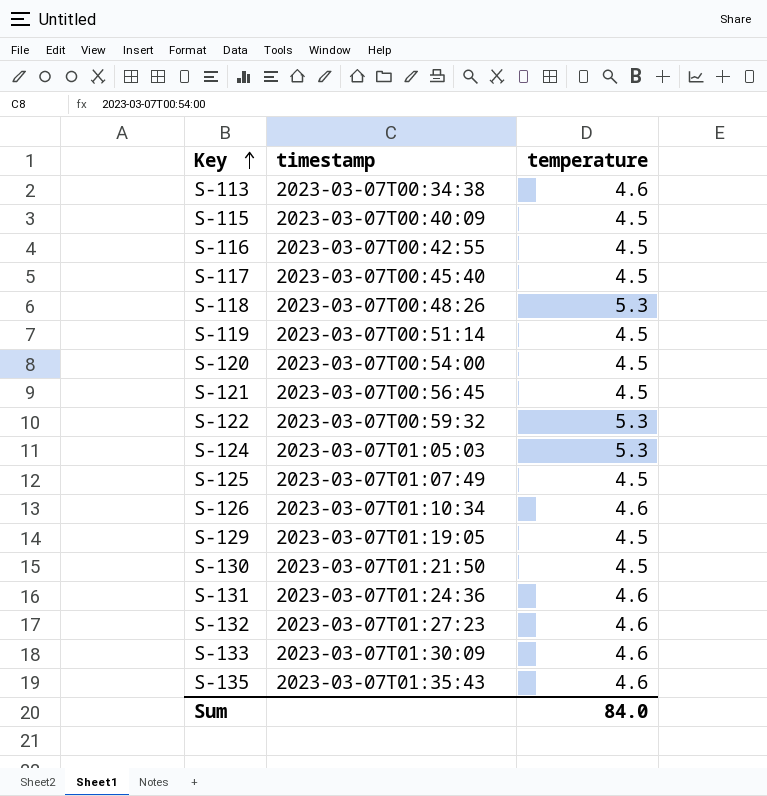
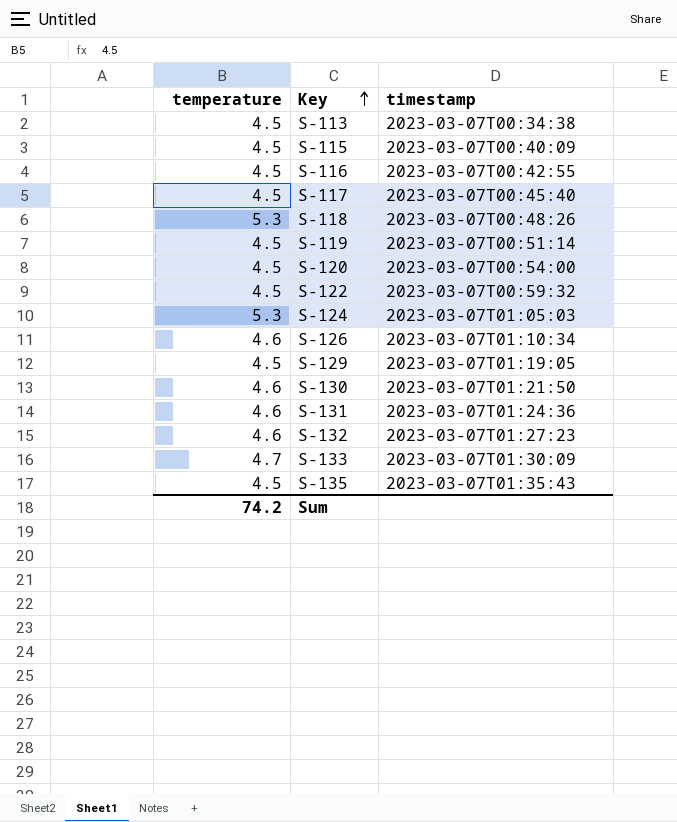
column temperature | position: 3 -> 1
row S-121: 2023-03-07T00:56:45 | 4.5 -> none
row S-125: 2023-03-07T01:07:49 | 4.5 -> none
S-113 | temperature: 4.6 -> 4.5
S-122 | temperature: 5.3 -> 4.5
S-130 | temperature: 4.5 -> 4.6
S-133 | temperature: 4.6 -> 4.7
S-135 | temperature: 4.6 -> 4.5
Sum | temperature: 84.0 -> 74.2

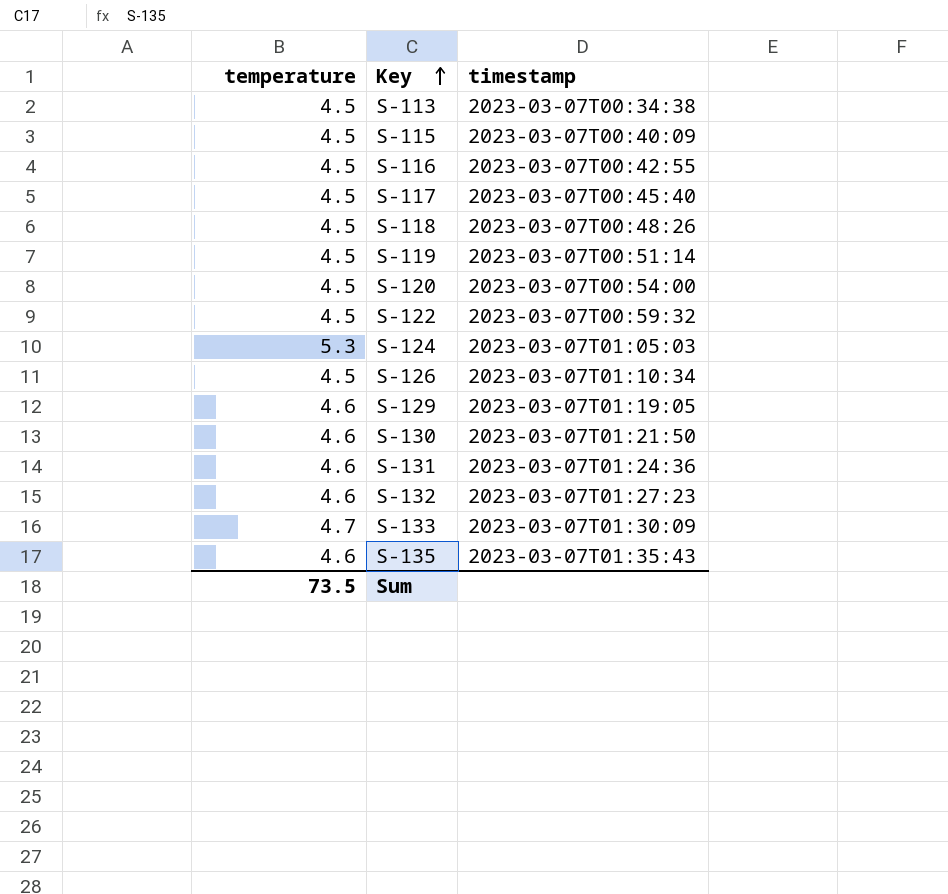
S-118 | temperature: 5.3 -> 4.5
S-126 | temperature: 4.6 -> 4.5
S-129 | temperature: 4.5 -> 4.6
S-135 | temperature: 4.5 -> 4.6
Sum | temperature: 74.2 -> 73.5

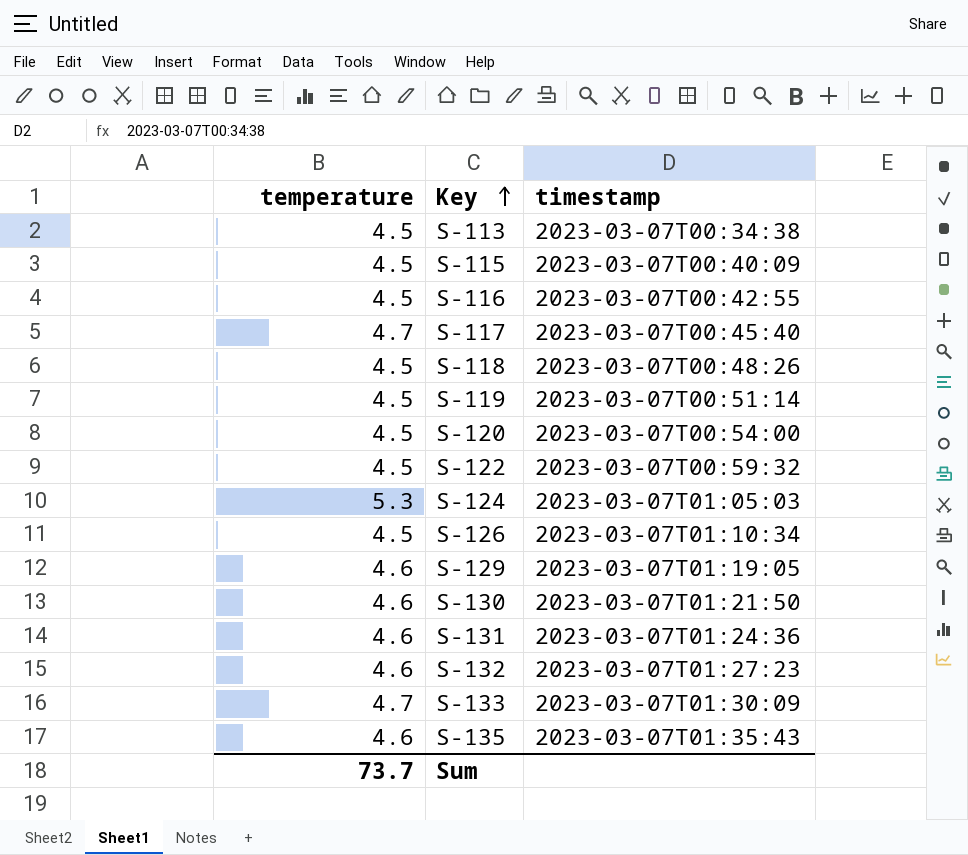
S-117 | temperature: 4.5 -> 4.7
Sum | temperature: 73.5 -> 73.7

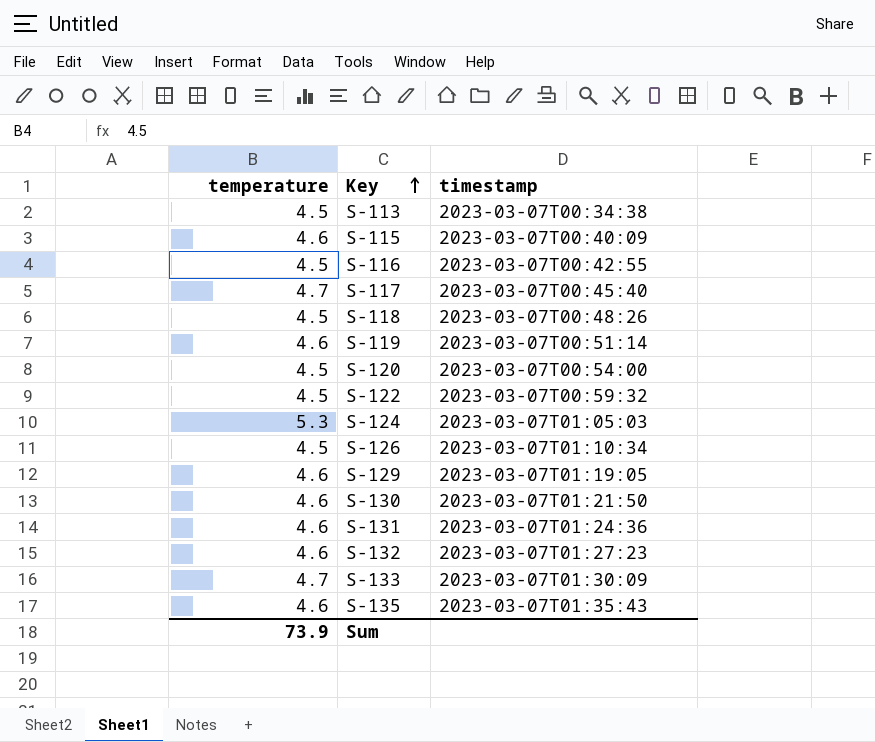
S-115 | temperature: 4.5 -> 4.6
S-119 | temperature: 4.5 -> 4.6
Sum | temperature: 73.7 -> 73.9

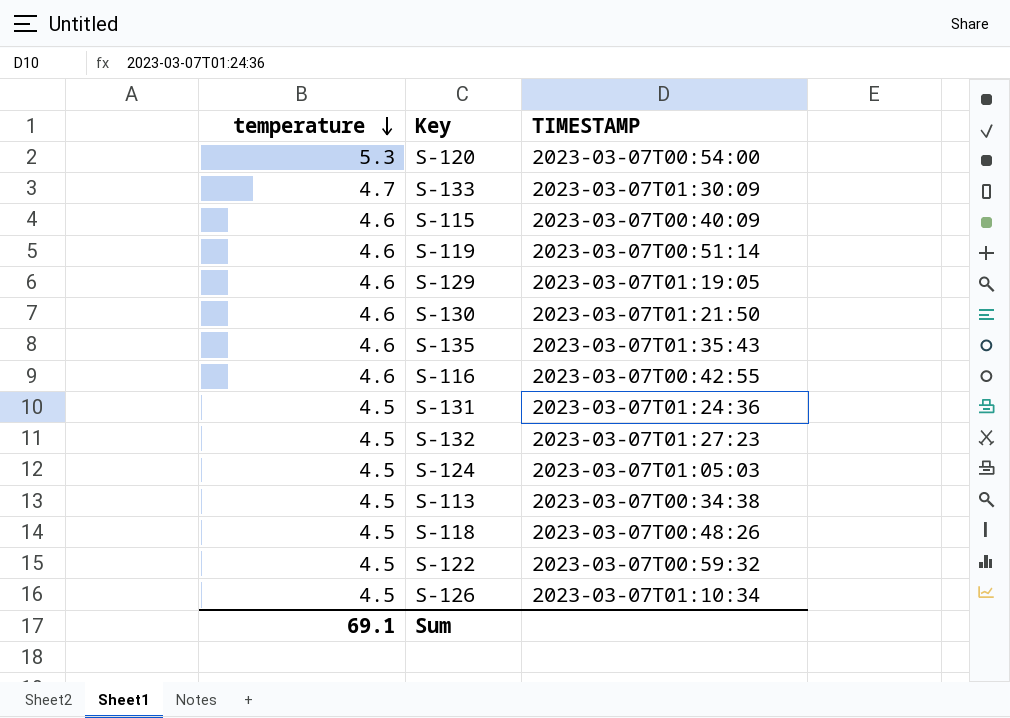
row order: Key ascending -> temperature descending
column name: timestamp -> TIMESTAMP
row S-117: 4.7 | 2023-03-07T00:45:40 -> none
S-120 | temperature: 4.5 -> 5.3
S-116 | temperature: 4.5 -> 4.6
S-131 | temperature: 4.6 -> 4.5
S-132 | temperature: 4.6 -> 4.5
S-124 | temperature: 5.3 -> 4.5
Sum | temperature: 73.9 -> 69.1

